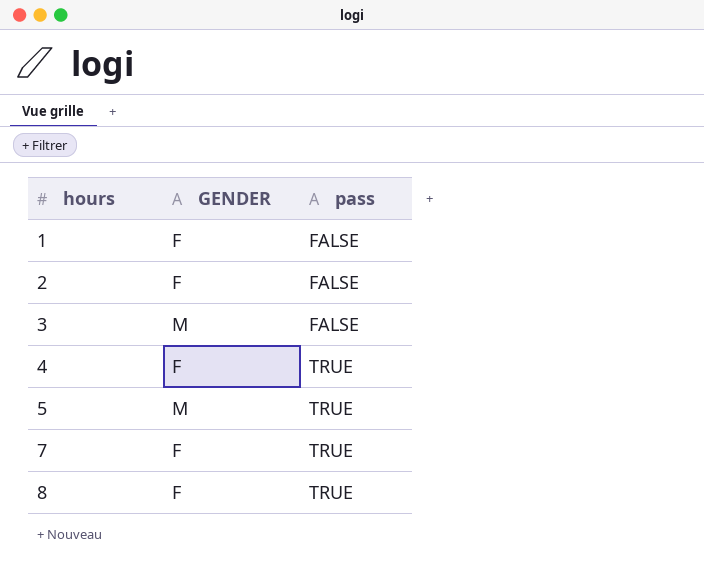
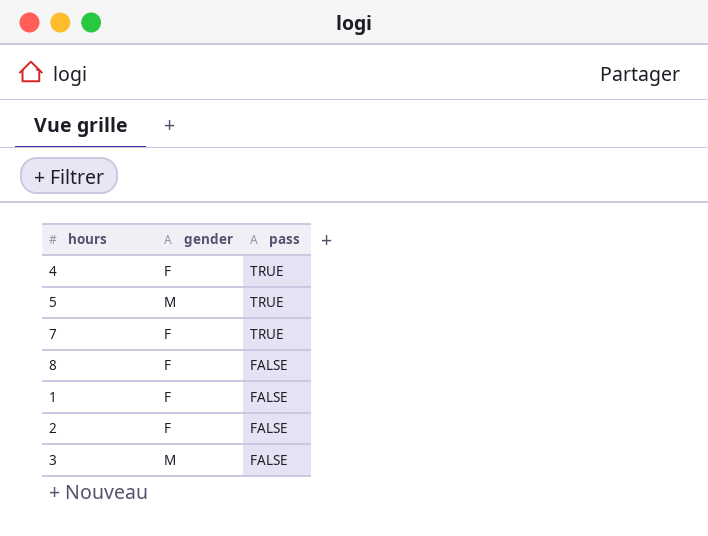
row order: hours ascending -> pass descending
column name: GENDER -> gender
8 | pass: TRUE -> FALSE

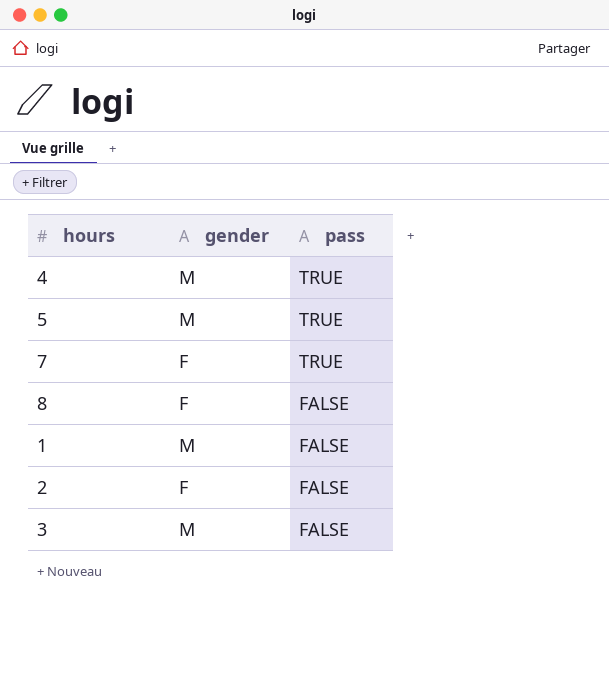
4 | gender: F -> M
1 | gender: F -> M

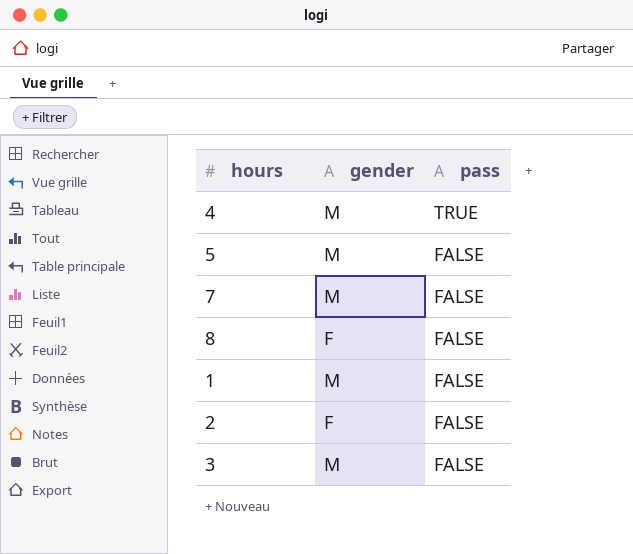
5 | pass: TRUE -> FALSE
7 | gender: F -> M
7 | pass: TRUE -> FALSE

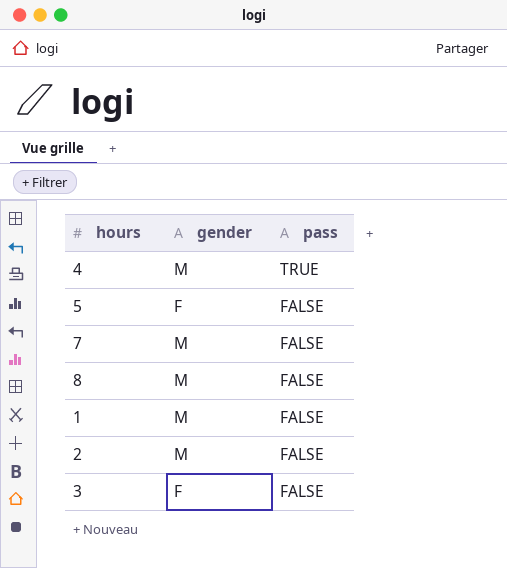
5 | gender: M -> F
8 | gender: F -> M
2 | gender: F -> M
3 | gender: M -> F

